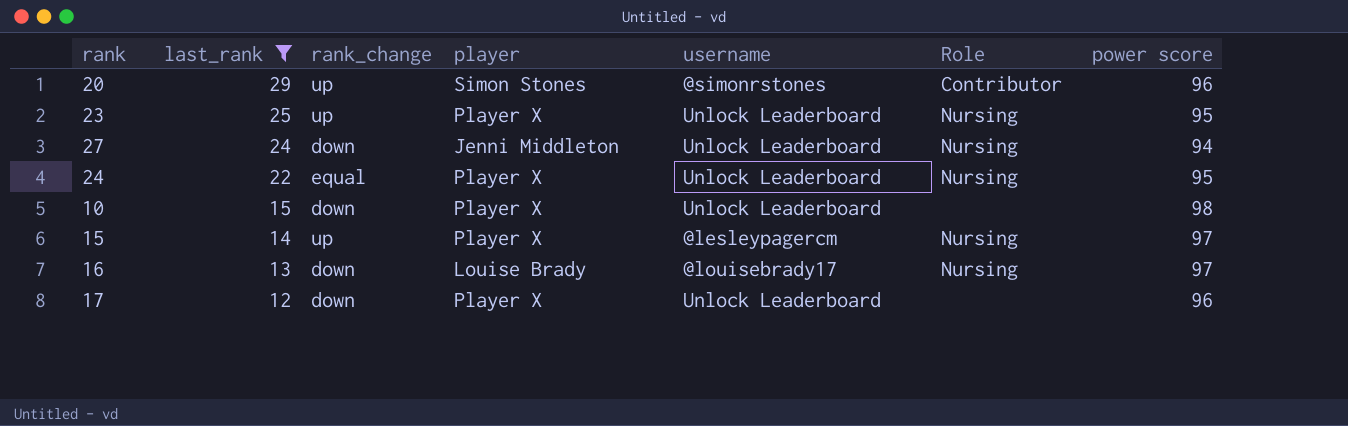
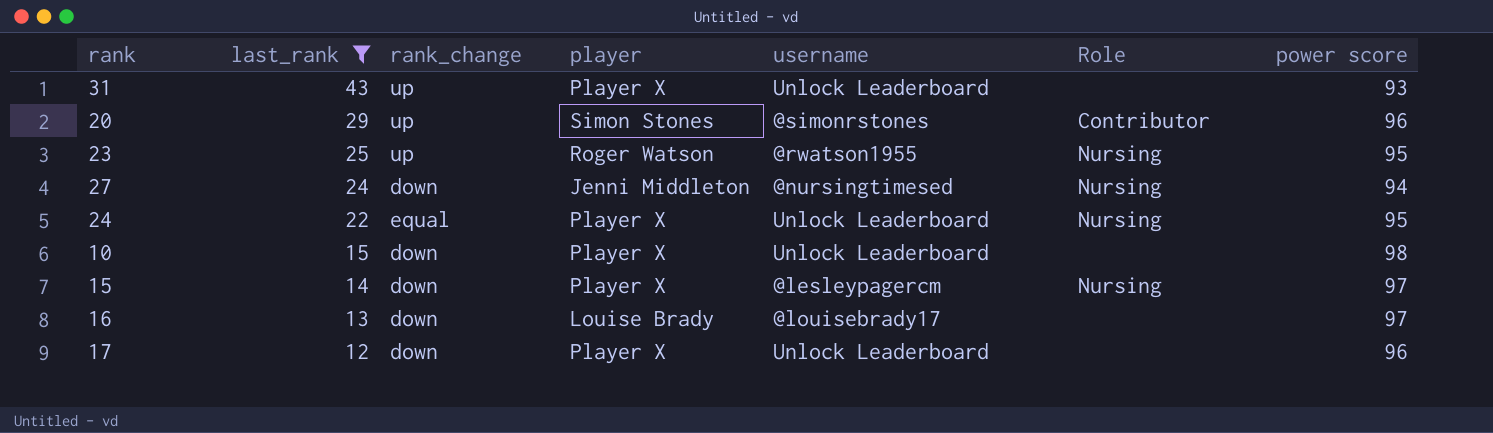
row 31: none -> 43 | up | Player X | Unlock Leaderboard | none | 93
23 | player: Player X -> Roger Watson
23 | username: Unlock Leaderboard -> @rwatson1955
27 | username: Unlock Leaderboard -> @nursingtimesed
15 | rank_change: up -> down
16 | Role: Nursing -> none

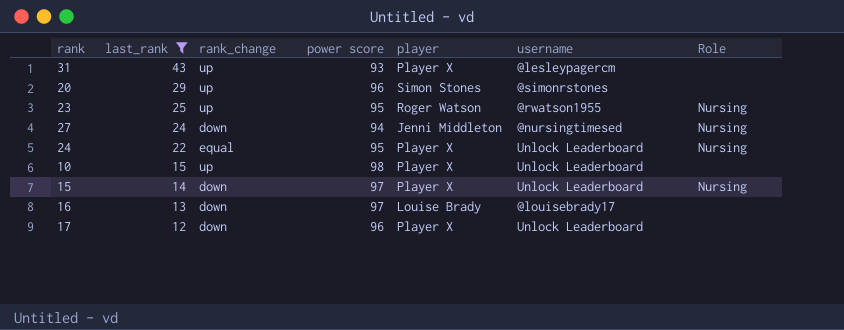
column power score | position: 7 -> 4
31 | username: Unlock Leaderboard -> @lesleypagercm
20 | Role: Contributor -> none
10 | rank_change: down -> up
15 | username: @lesleypagercm -> Unlock Leaderboard

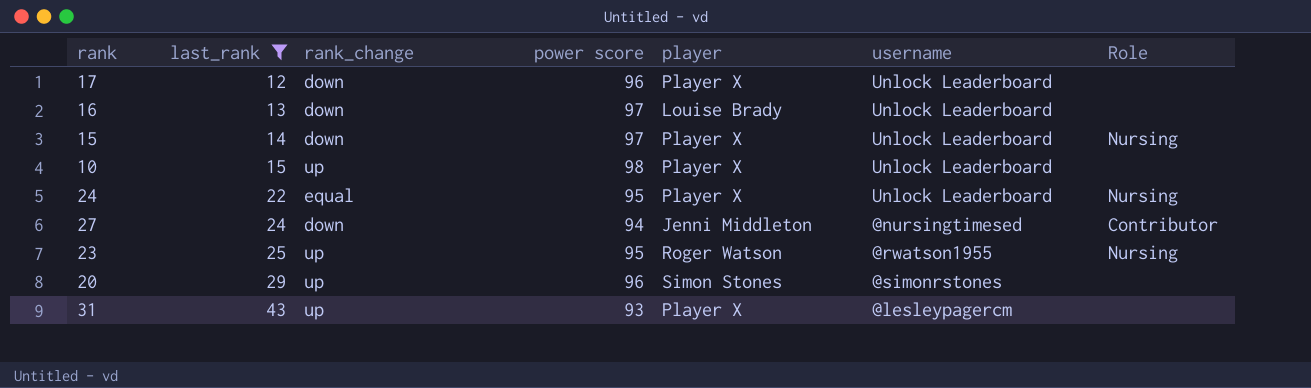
row order: last_rank descending -> last_rank ascending
16 | username: @louisebrady17 -> Unlock Leaderboard
27 | Role: Nursing -> Contributor

